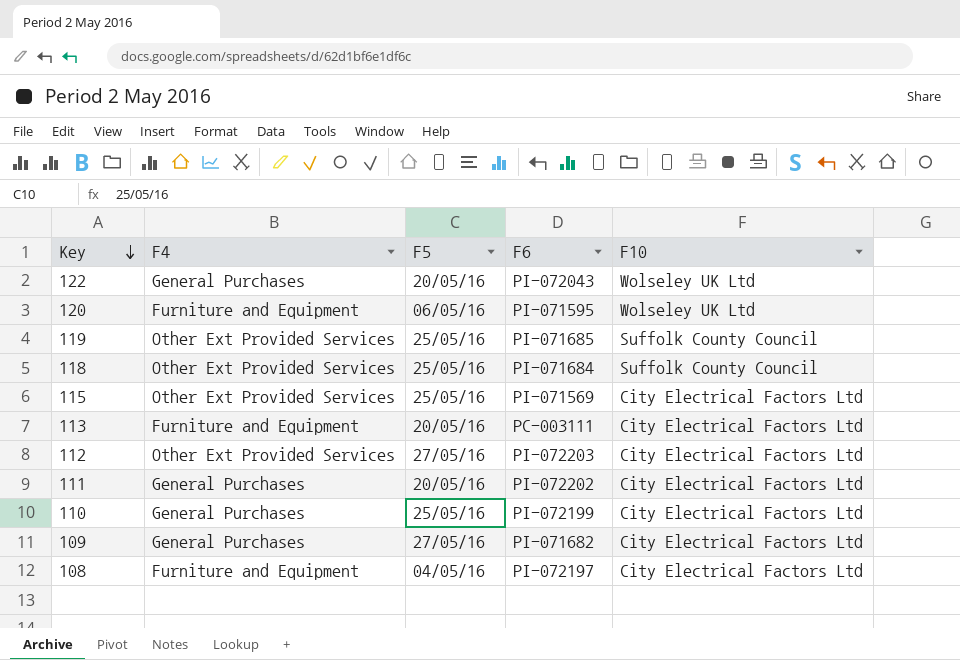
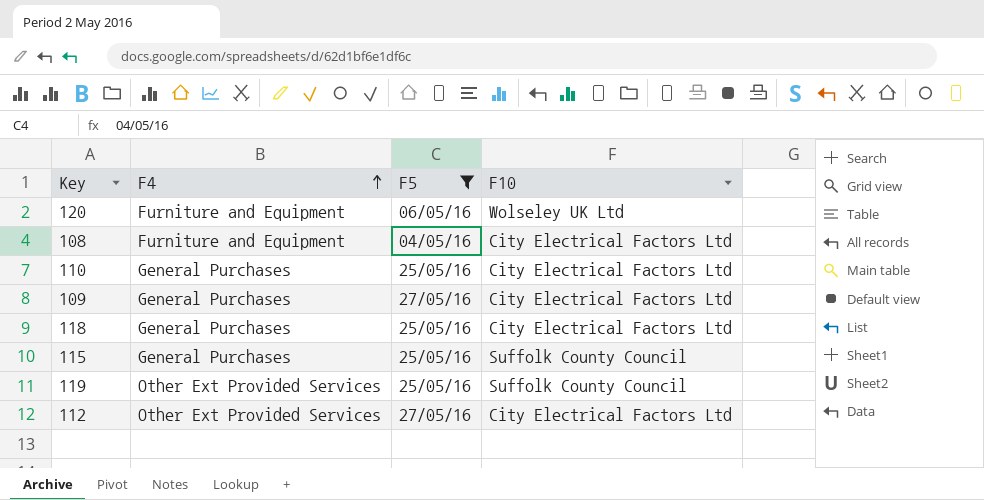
filter: none -> F5 != 20/05/16
row order: Key descending -> F4 ascending
column F6 | position: 4 -> none
118 | F4: Other Ext Provided Services -> General Purchases
118 | F10: Suffolk County Council -> City Electrical Factors Ltd
115 | F4: Other Ext Provided Services -> General Purchases
115 | F10: City Electrical Factors Ltd -> Suffolk County Council

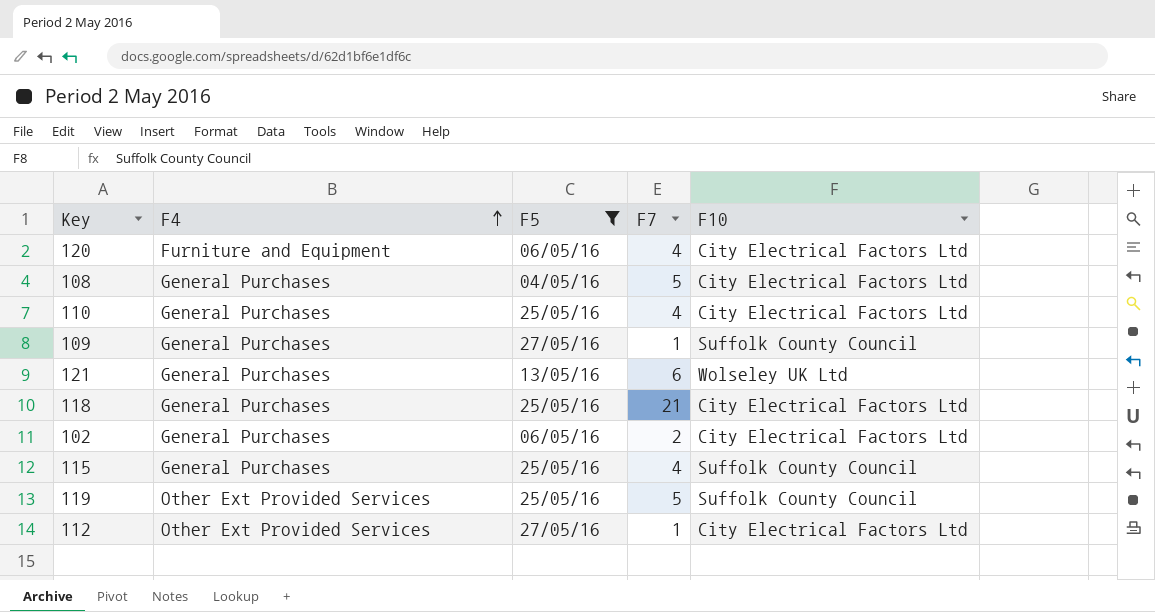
column F7 | position: none -> 4
120 | F10: Wolseley UK Ltd -> City Electrical Factors Ltd
108 | F4: Furniture and Equipment -> General Purchases
109 | F10: City Electrical Factors Ltd -> Suffolk County Council
row 121: none -> General Purchases | 13/05/16 | 6 | Wolseley UK Ltd
row 102: none -> General Purchases | 06/05/16 | 2 | City Electrical Factors Ltd

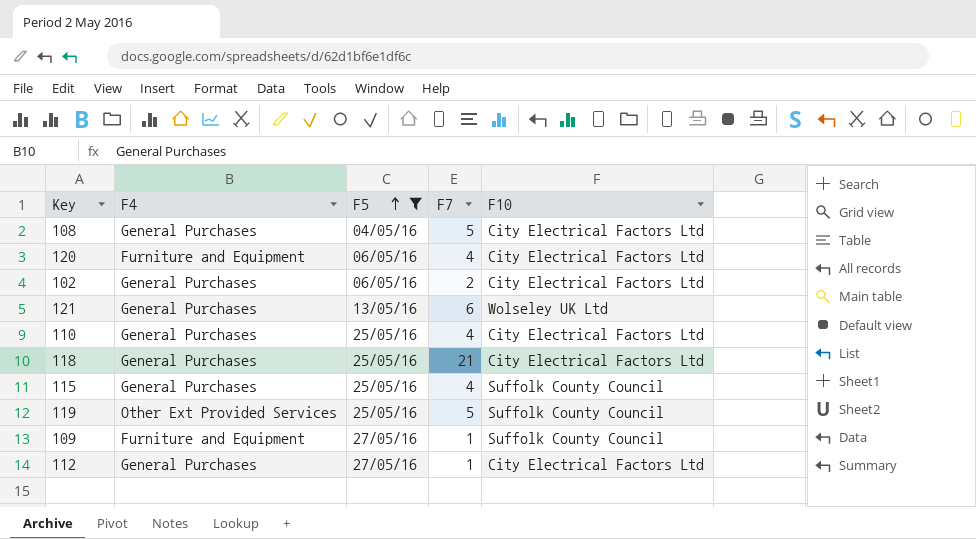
row order: F4 ascending -> F5 ascending
109 | F4: General Purchases -> Furniture and Equipment
112 | F4: Other Ext Provided Services -> General Purchases

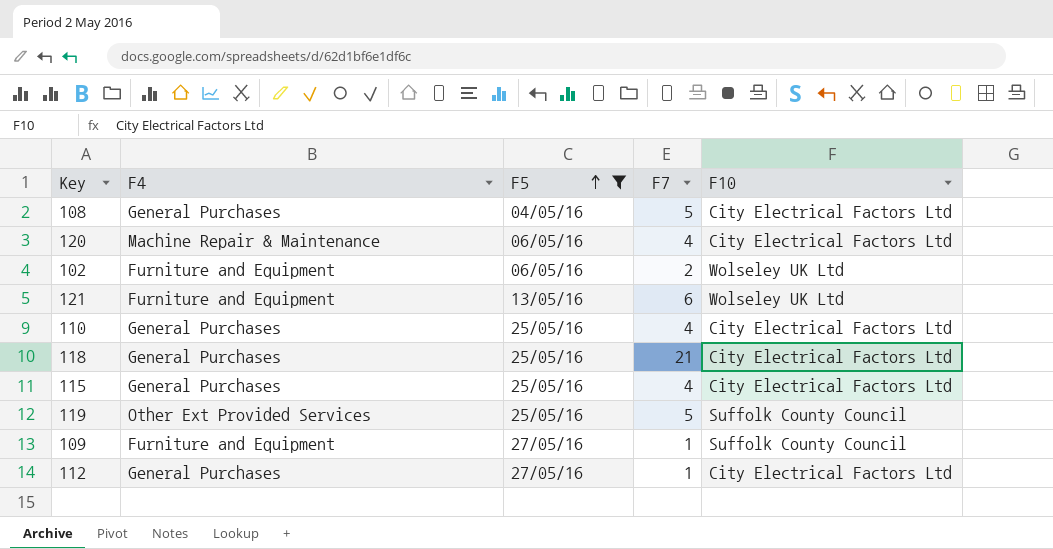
120 | F4: Furniture and Equipment -> Machine Repair & Maintenance
102 | F4: General Purchases -> Furniture and Equipment
102 | F10: City Electrical Factors Ltd -> Wolseley UK Ltd
121 | F4: General Purchases -> Furniture and Equipment
115 | F10: Suffolk County Council -> City Electrical Factors Ltd

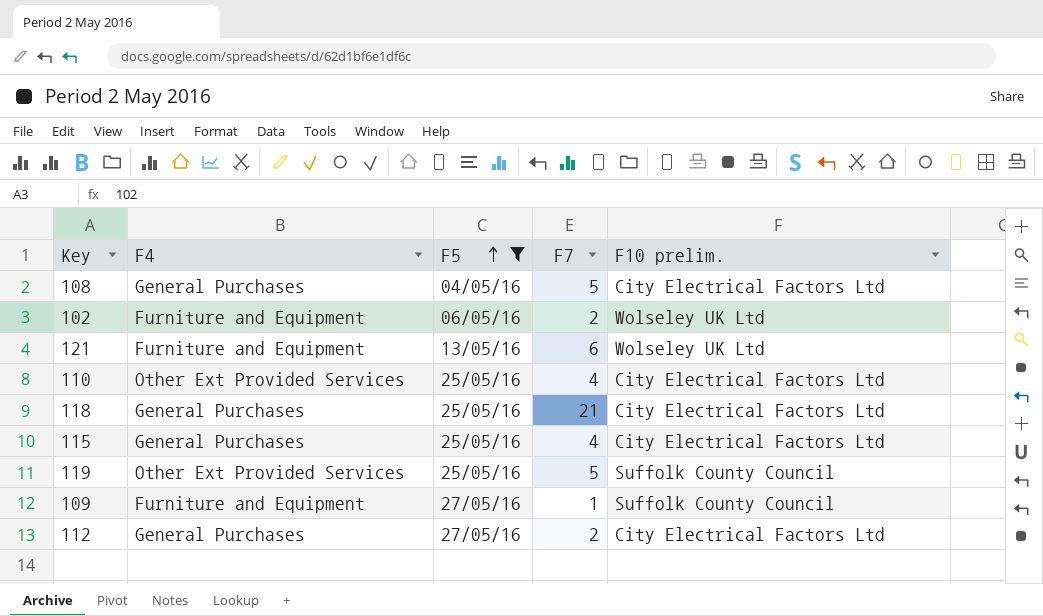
column name: F10 -> F10 prelim.
row 120: Machine Repair & Maintenance | 06/05/16 | 4 | City Electrical Factors Ltd -> none
110 | F4: General Purchases -> Other Ext Provided Services
112 | F7: 1 -> 2

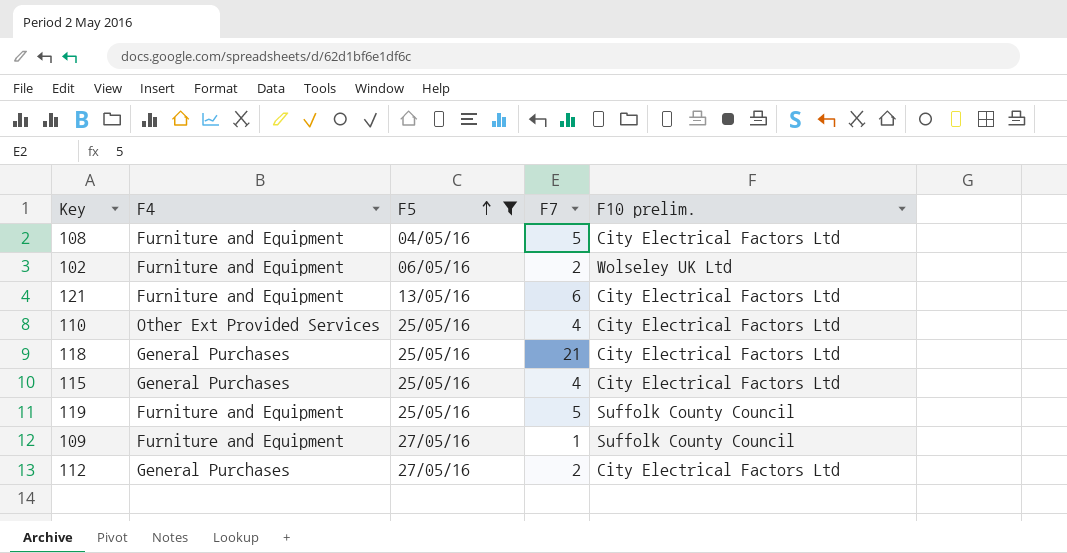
108 | F4: General Purchases -> Furniture and Equipment
121 | F10 prelim.: Wolseley UK Ltd -> City Electrical Factors Ltd
119 | F4: Other Ext Provided Services -> Furniture and Equipment

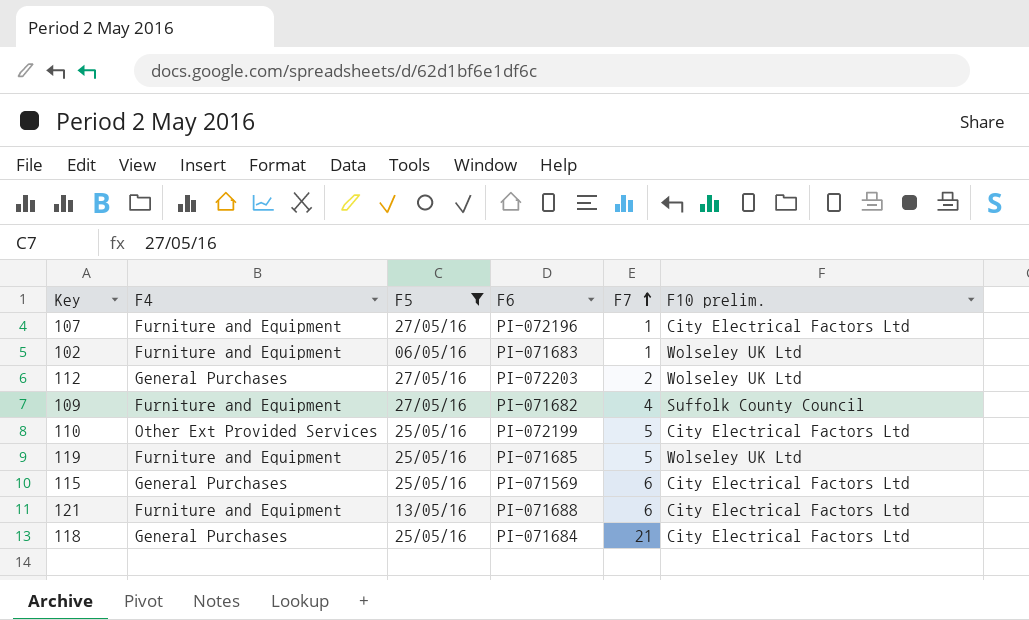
row order: F5 ascending -> F7 ascending
column F6 | position: none -> 4
row 108: Furniture and Equipment | 04/05/16 | 5 | City Electrical Factors Ltd -> none
row 107: none -> Furniture and Equipment | 27/05/16 | PI-072196 | 1 | City Electrical Factors Ltd
102 | F7: 2 -> 1
112 | F10 prelim.: City Electrical Factors Ltd -> Wolseley UK Ltd
109 | F7: 1 -> 4
110 | F7: 4 -> 5
119 | F10 prelim.: Suffolk County Council -> Wolseley UK Ltd
115 | F7: 4 -> 6

